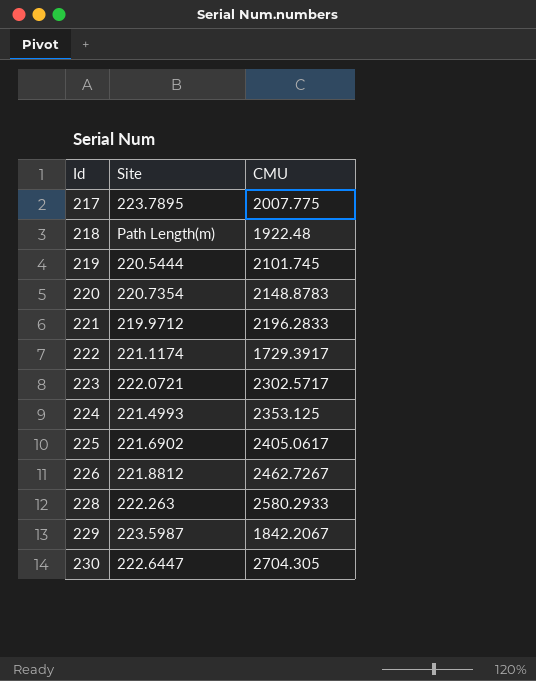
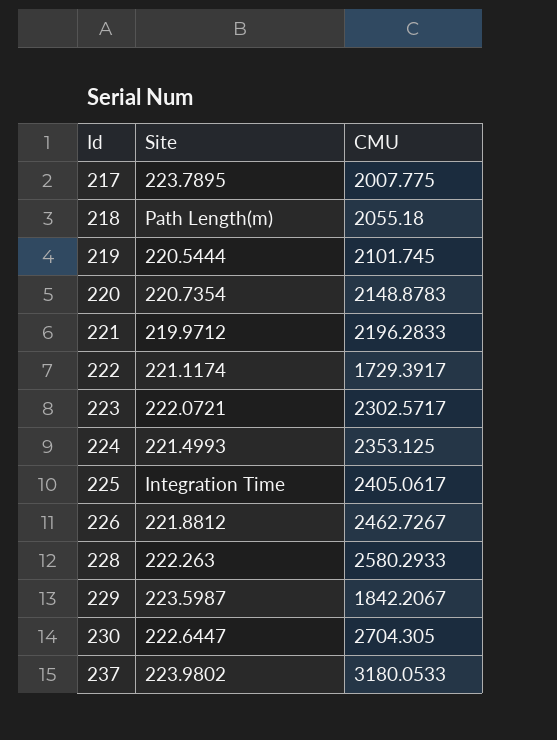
218 | CMU: 1922.48 -> 2055.18
225 | Site: 221.6902 -> Integration Time
row 237: none -> 223.9802 | 3180.0533

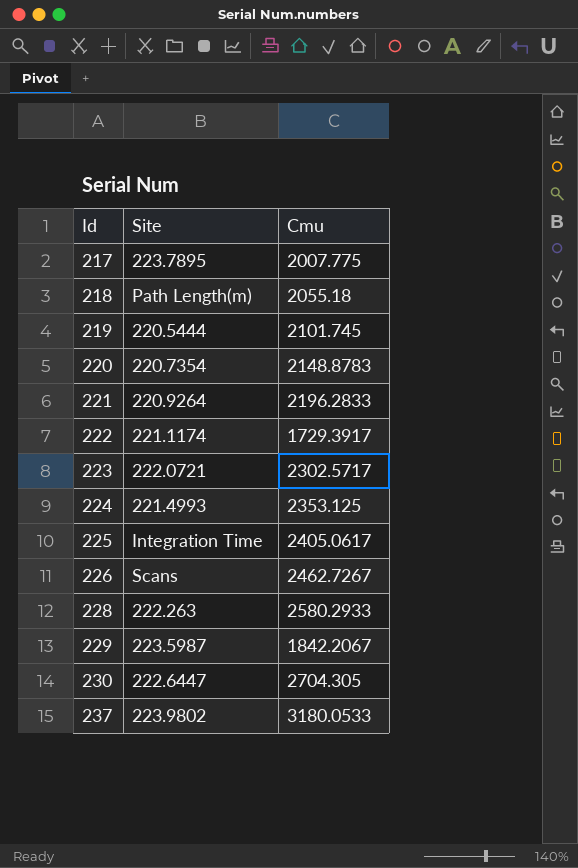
column name: CMU -> Cmu
221 | Site: 219.9712 -> 220.9264
226 | Site: 221.8812 -> Scans

